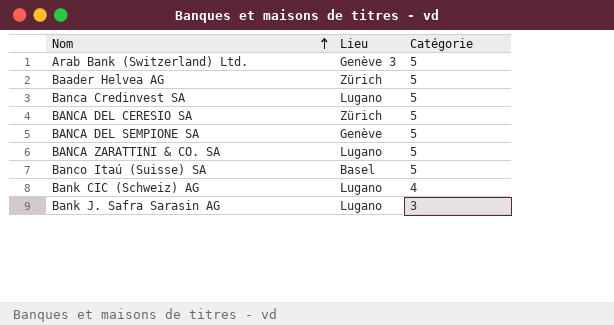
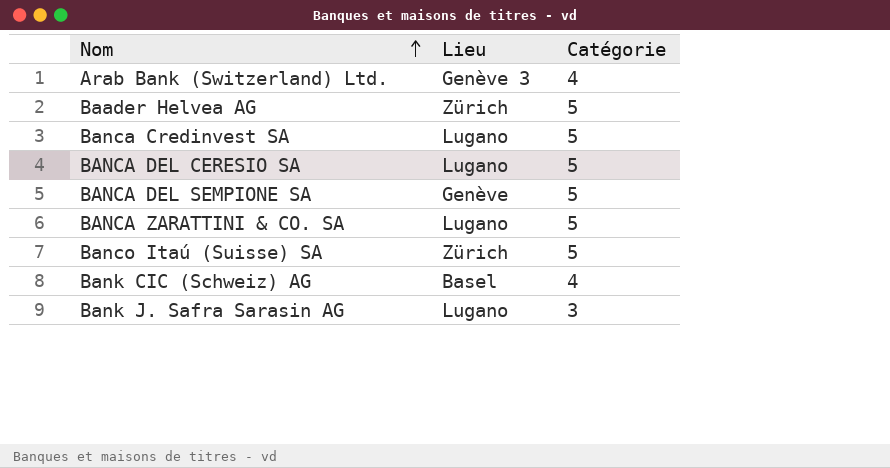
Arab Bank (Switzerland) Ltd. | Catégorie: 5 -> 4
BANCA DEL CERESIO SA | Lieu: Zürich -> Lugano
Banco Itaú (Suisse) SA | Lieu: Basel -> Zürich
Bank CIC (Schweiz) AG | Lieu: Lugano -> Basel

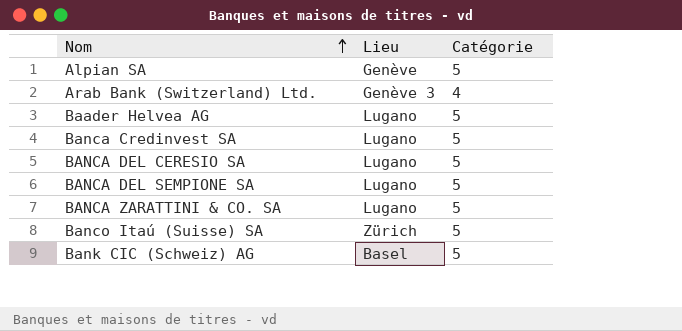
row Bank J. Safra Sarasin AG: Lugano | 3 -> none
row Alpian SA: none -> Genève | 5
Baader Helvea AG | Lieu: Zürich -> Lugano
BANCA DEL SEMPIONE SA | Lieu: Genève -> Lugano
Bank CIC (Schweiz) AG | Catégorie: 4 -> 5

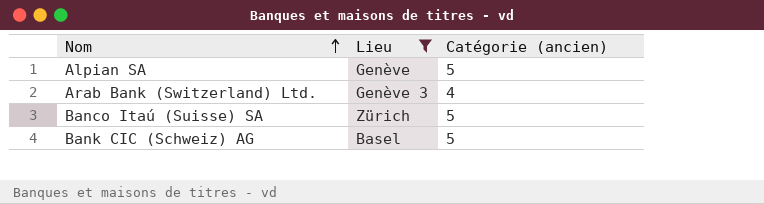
filter: none -> Lieu != Lugano
column name: Catégorie -> Catégorie (ancien)

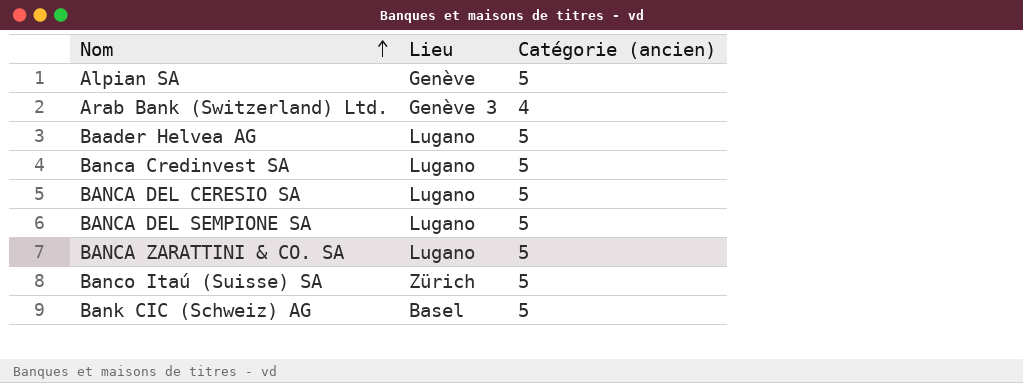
filter: Lieu != Lugano -> none

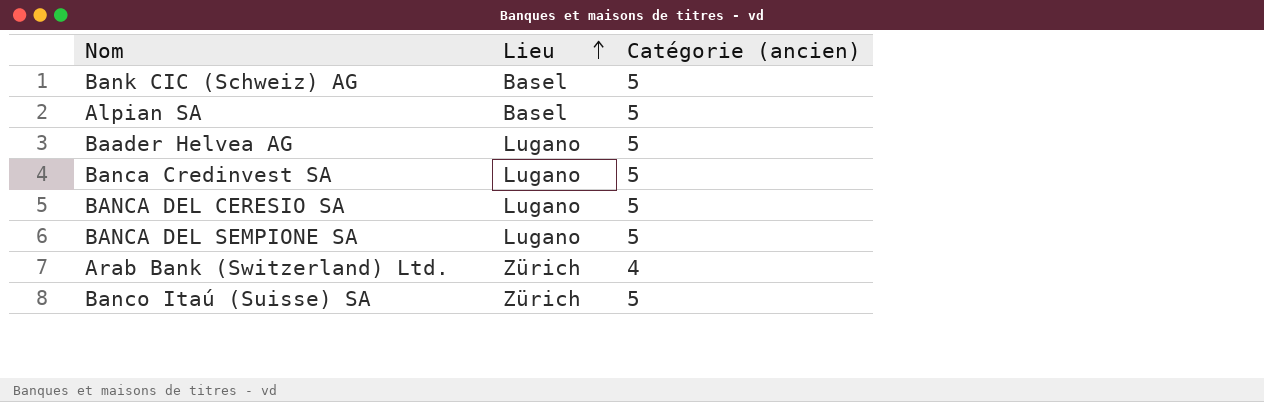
row order: Nom ascending -> Lieu ascending
row BANCA ZARATTINI & CO. SA: Lugano | 5 -> none
Alpian SA | Lieu: Genève -> Basel
Arab Bank (Switzerland) Ltd. | Lieu: Genève 3 -> Zürich

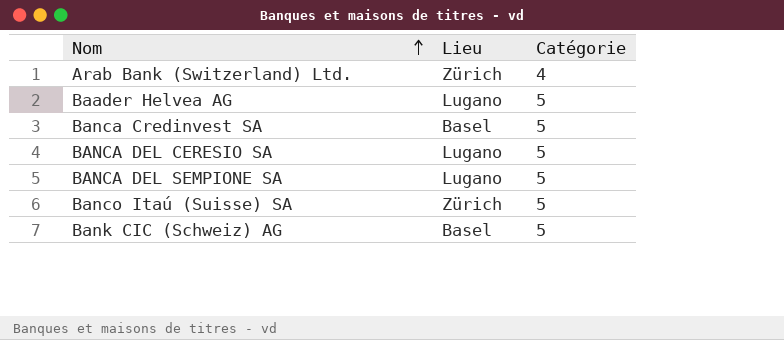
row order: Lieu ascending -> Nom ascending
column name: Catégorie (ancien) -> Catégorie
row Alpian SA: Basel | 5 -> none
Banca Credinvest SA | Lieu: Lugano -> Basel

